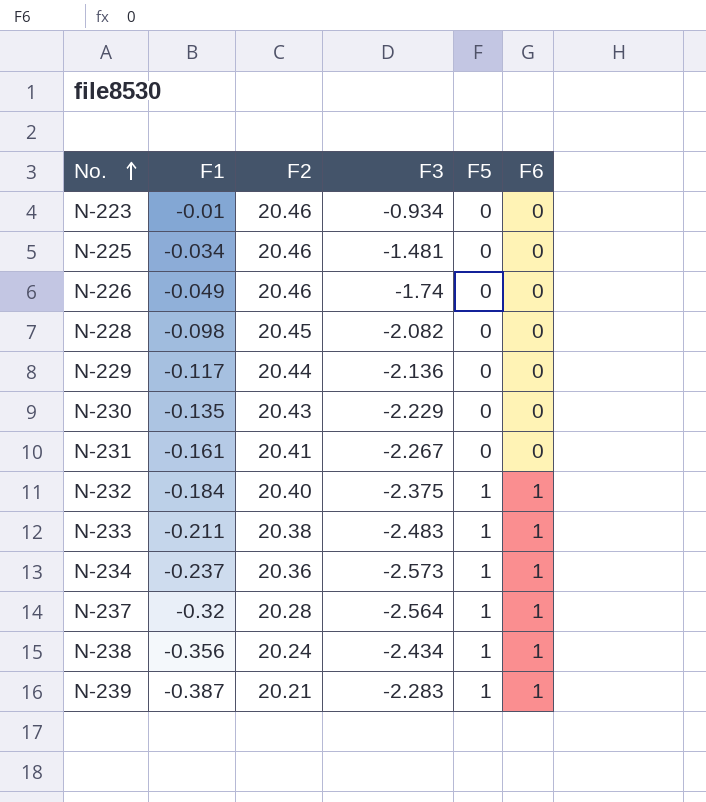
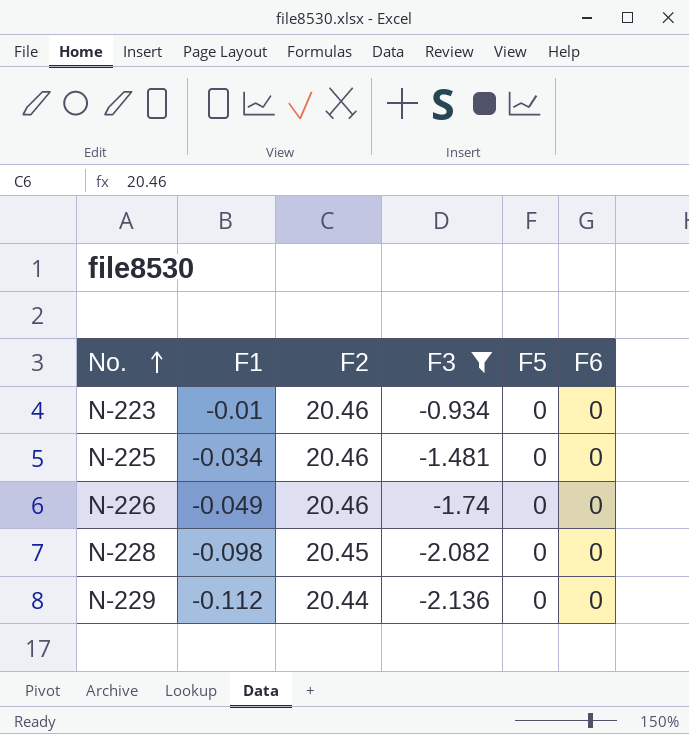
filter: none -> F3 >= -2.136
N-229 | F1: -0.117 -> -0.112

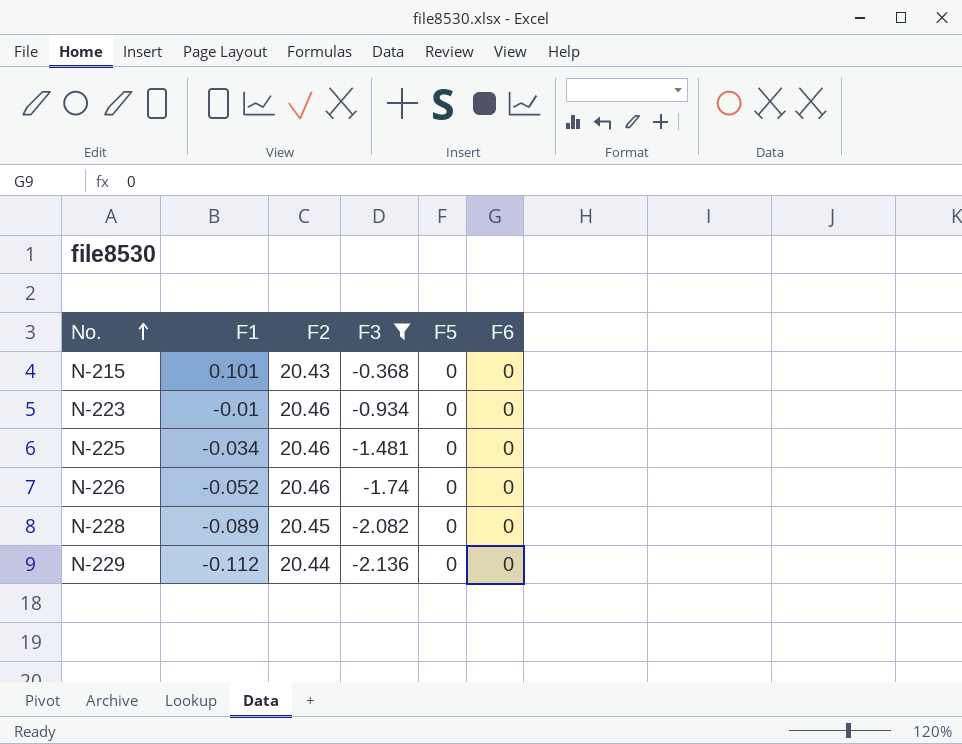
row N-215: none -> 0.101 | 20.43 | -0.368 | 0 | 0
N-226 | F1: -0.049 -> -0.052
N-228 | F1: -0.098 -> -0.089

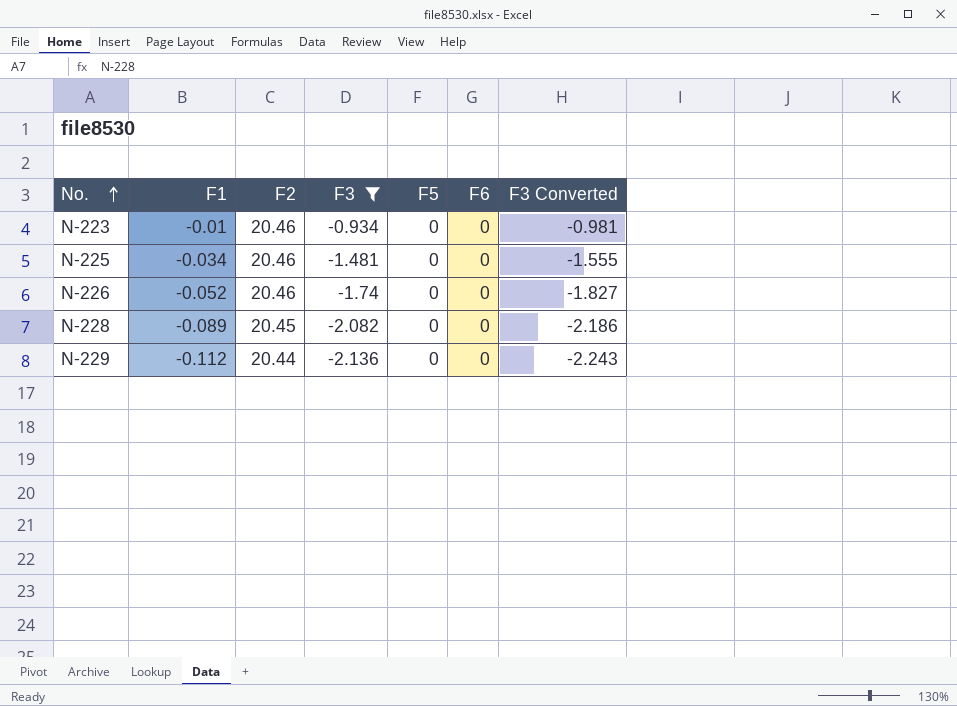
column F3 Converted | formula: none -> [F3] * 1.05
row N-215: 0.101 | 20.43 | -0.368 | 0 | 0 -> none

